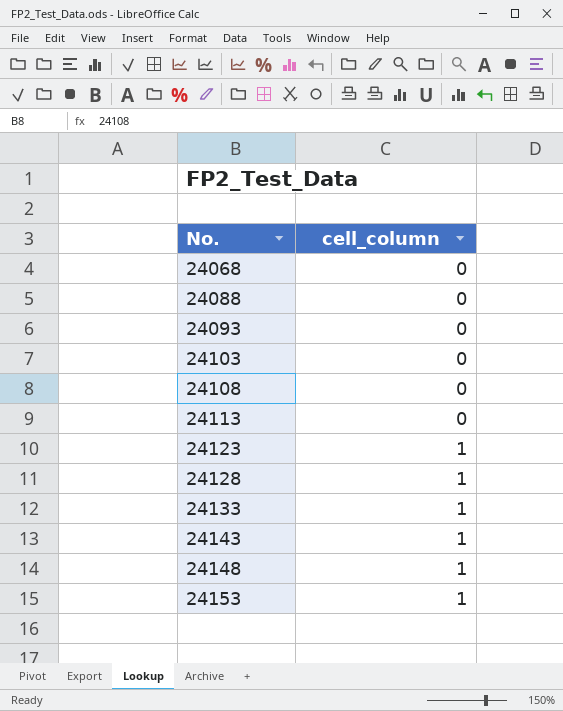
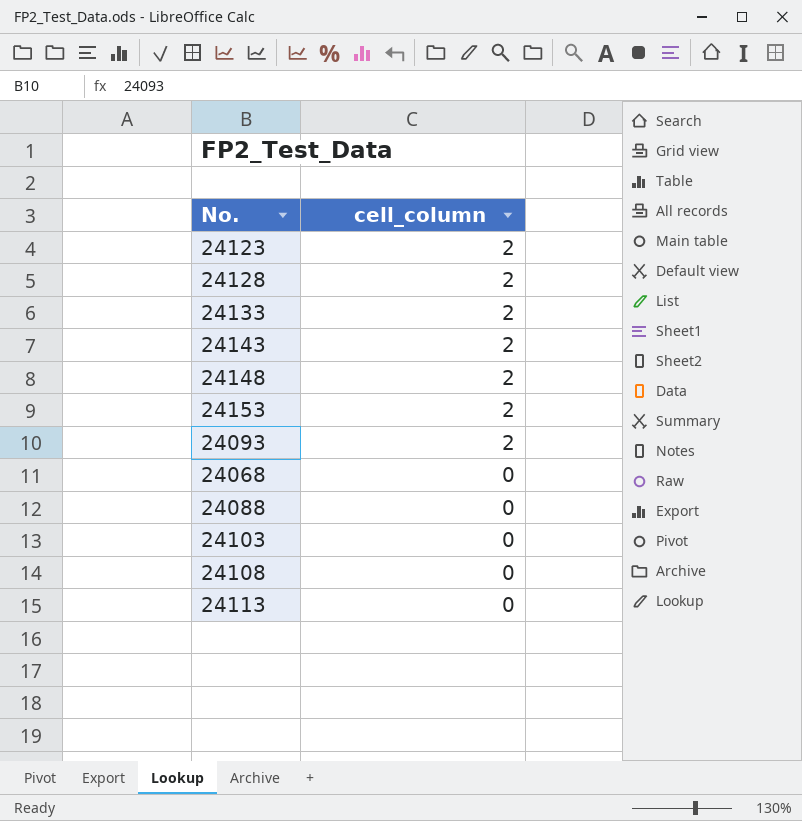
row order: No. ascending -> cell_column descending
24123 | cell_column: 1 -> 2
24128 | cell_column: 1 -> 2
24133 | cell_column: 1 -> 2
24143 | cell_column: 1 -> 2
24148 | cell_column: 1 -> 2
24153 | cell_column: 1 -> 2
24093 | cell_column: 0 -> 2

